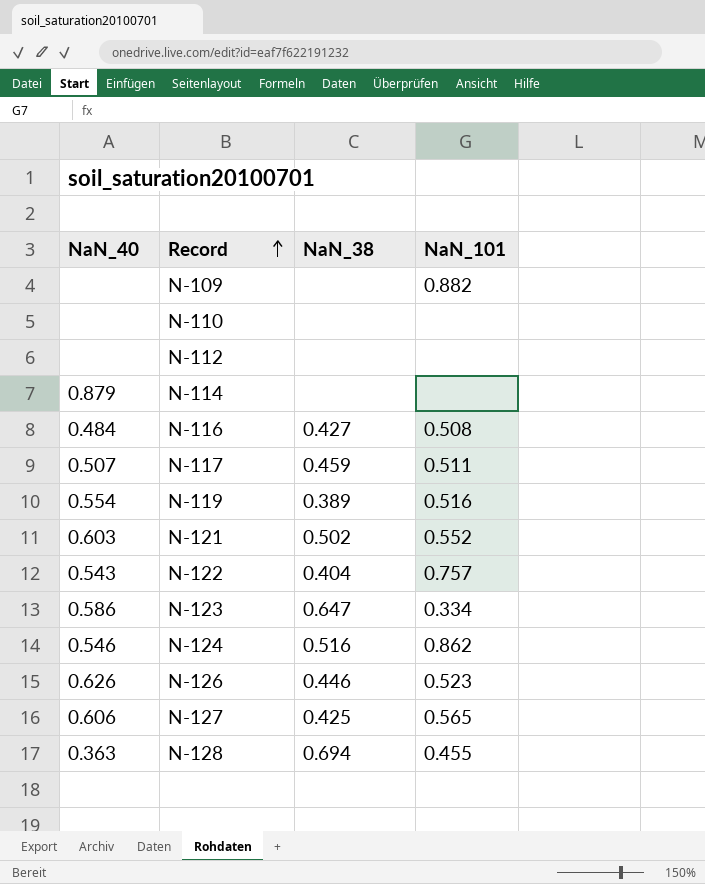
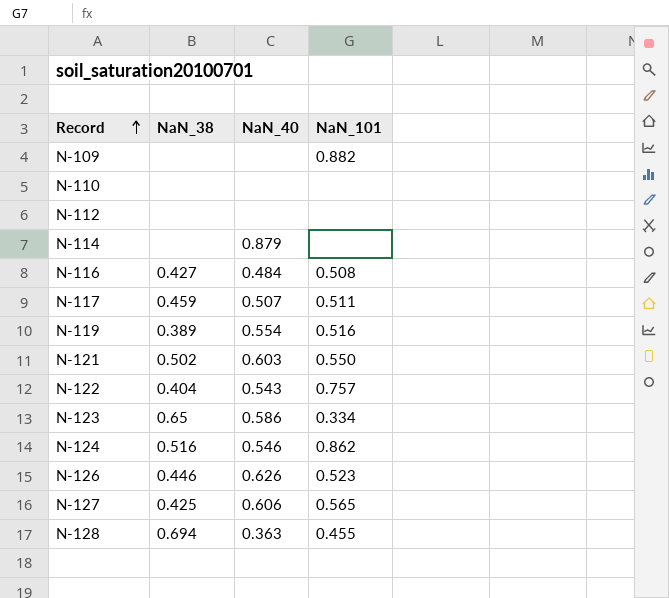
column NaN_40 | position: 1 -> 3
N-121 | NaN_101: 0.552 -> 0.550
N-123 | NaN_38: 0.647 -> 0.65

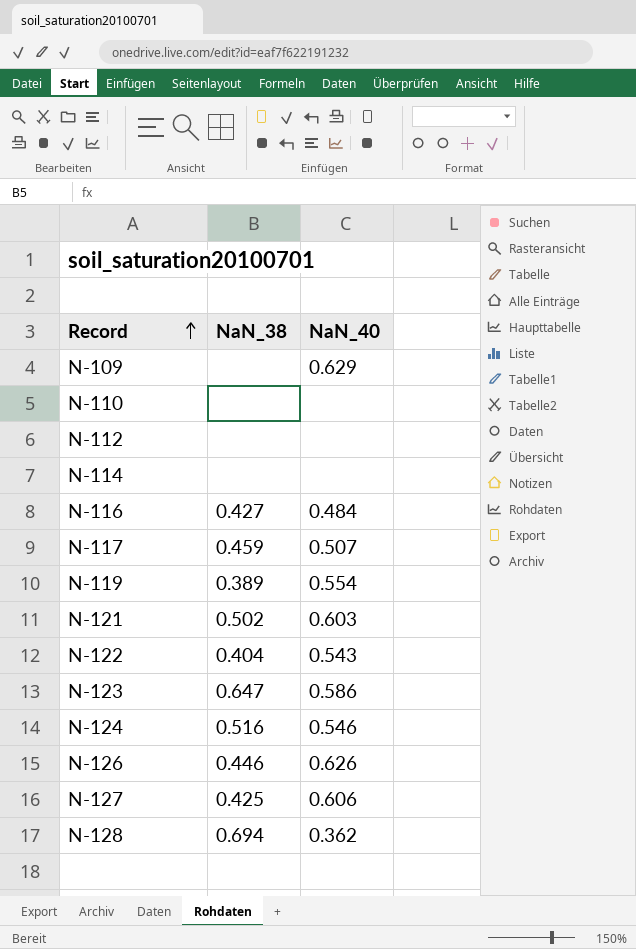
column NaN_101 | position: 4 -> none
N-109 | NaN_40: none -> 0.629
N-114 | NaN_40: 0.879 -> none
N-123 | NaN_38: 0.65 -> 0.647
N-128 | NaN_40: 0.363 -> 0.362

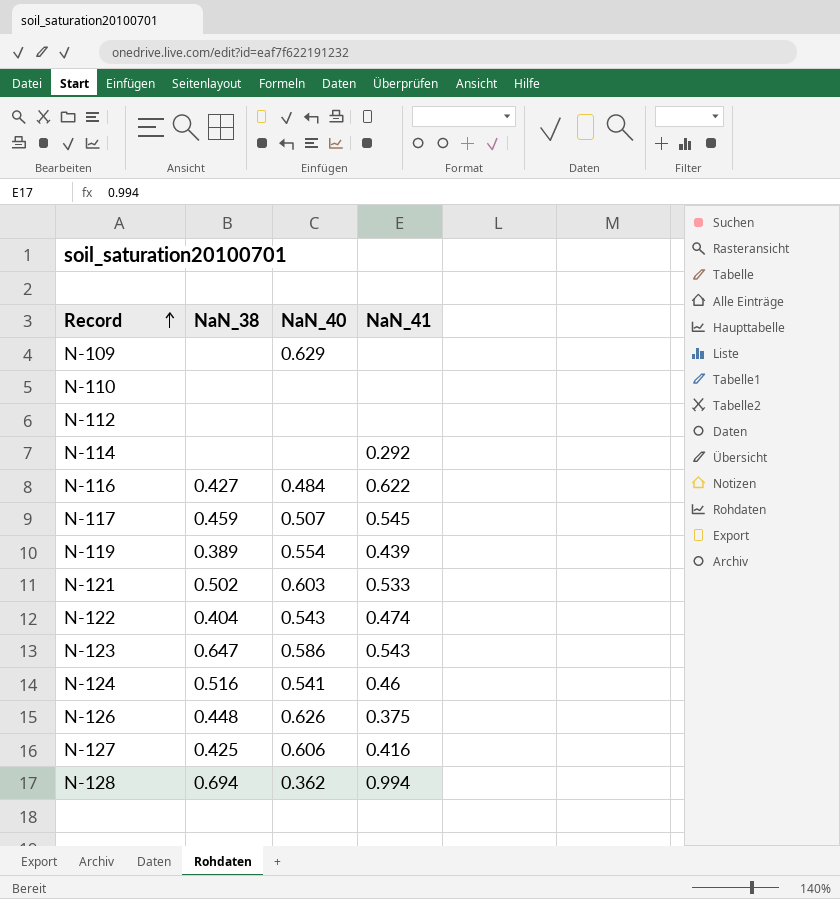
column NaN_41 | position: none -> 4
N-124 | NaN_40: 0.546 -> 0.541
N-126 | NaN_38: 0.446 -> 0.448

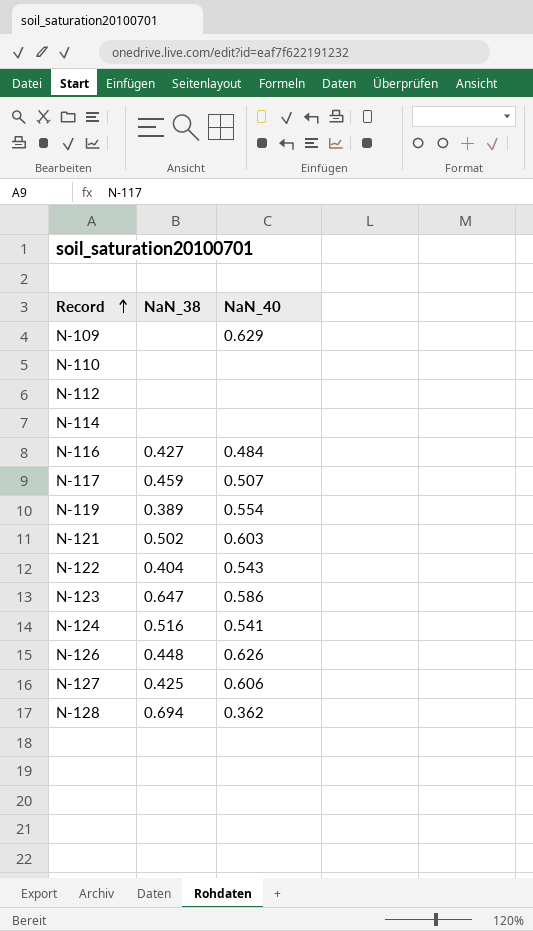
column NaN_41 | position: 4 -> none

